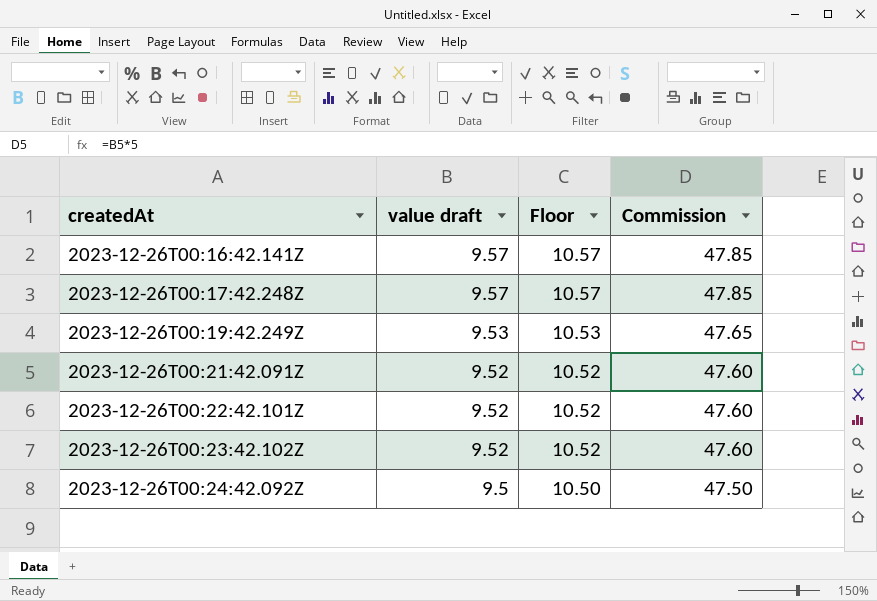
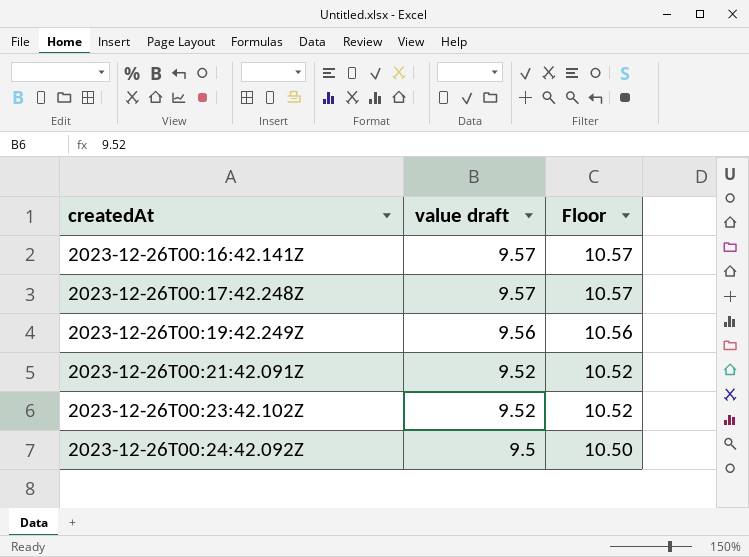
column Commission | formula: [value draft] * 5 -> none
row 2023-12-26T00:22:42.101Z: 9.52 | 10.52 | 47.60 -> none
2023-12-26T00:19:42.249Z | value draft: 9.53 -> 9.56
2023-12-26T00:19:42.249Z | Floor: 10.53 -> 10.56

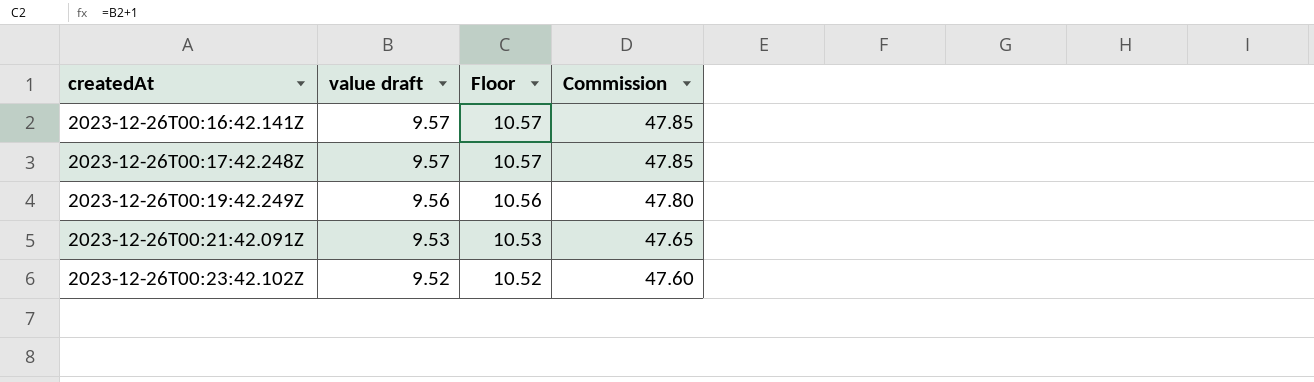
column Commission | formula: none -> [value draft] * 5
row 2023-12-26T00:24:42.092Z: 9.5 | 10.50 -> none
2023-12-26T00:21:42.091Z | value draft: 9.52 -> 9.53
2023-12-26T00:21:42.091Z | Floor: 10.52 -> 10.53

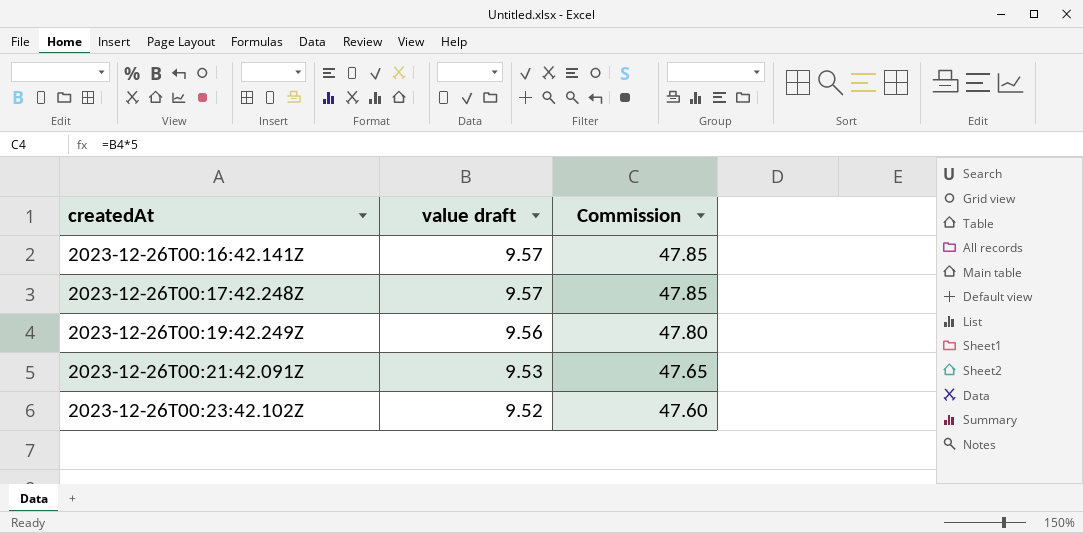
column Floor | formula: [value draft] + 1 -> none

